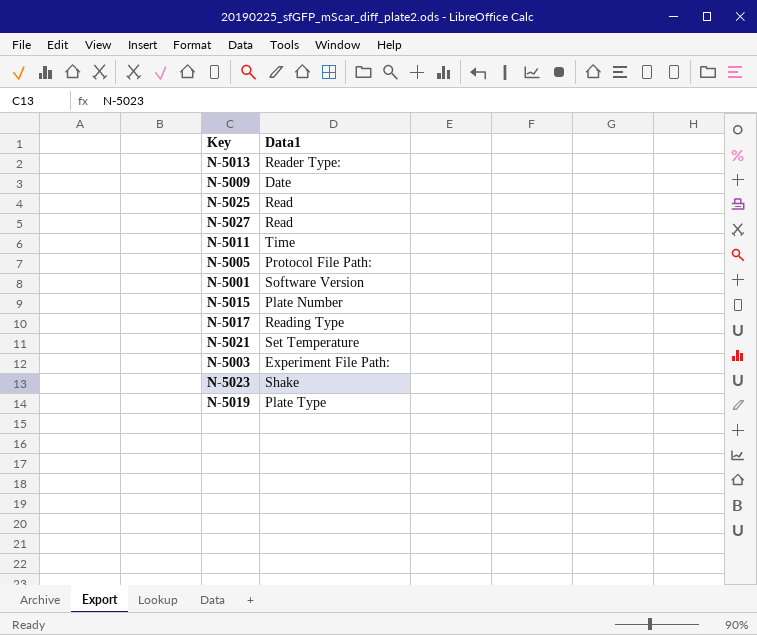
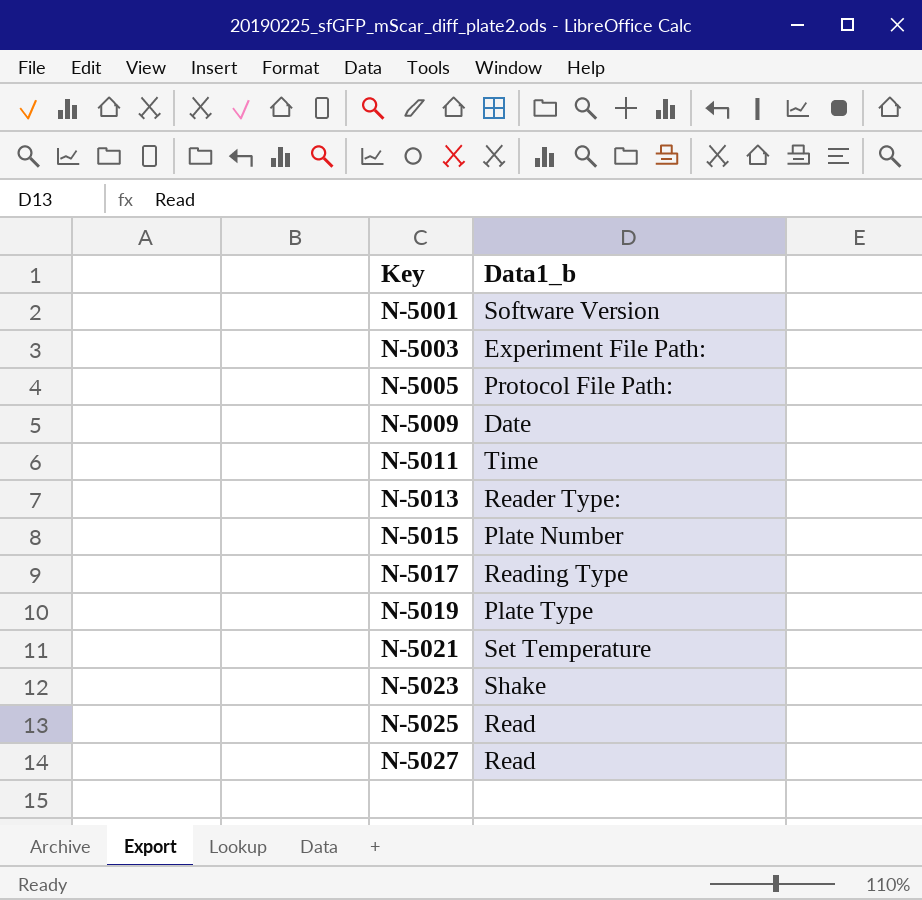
row order: none -> Key ascending
column name: Data1 -> Data1_b

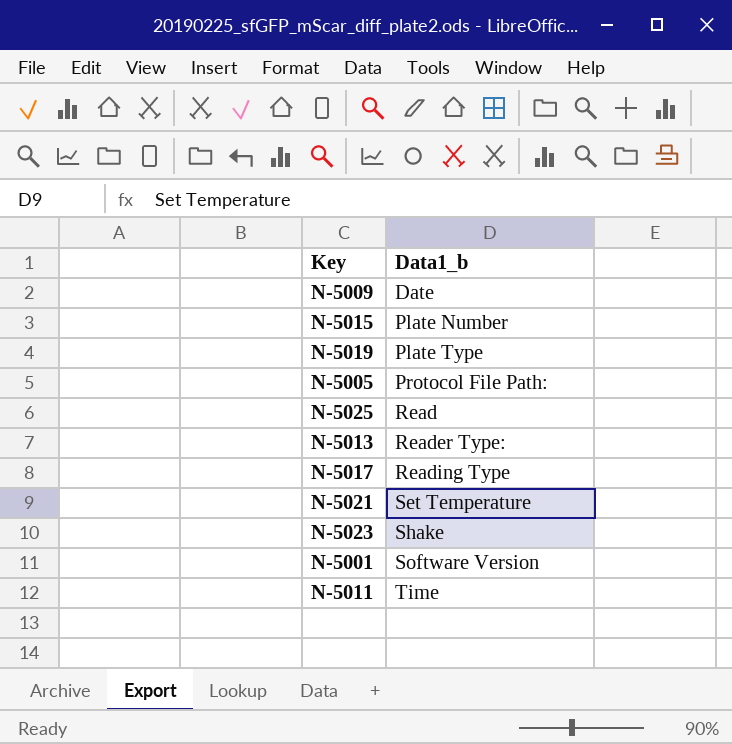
row order: Key ascending -> Data1_b ascending
row N-5003: Experiment File Path: -> none
row N-5027: Read -> none

